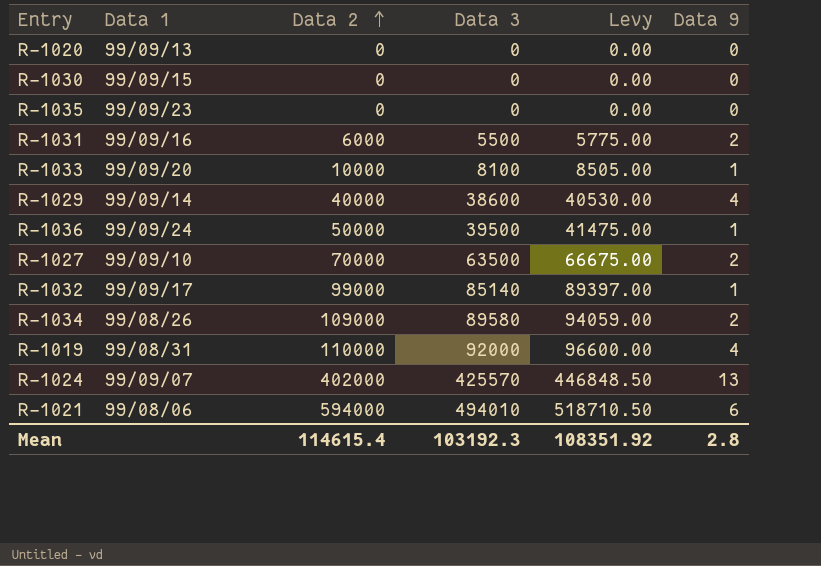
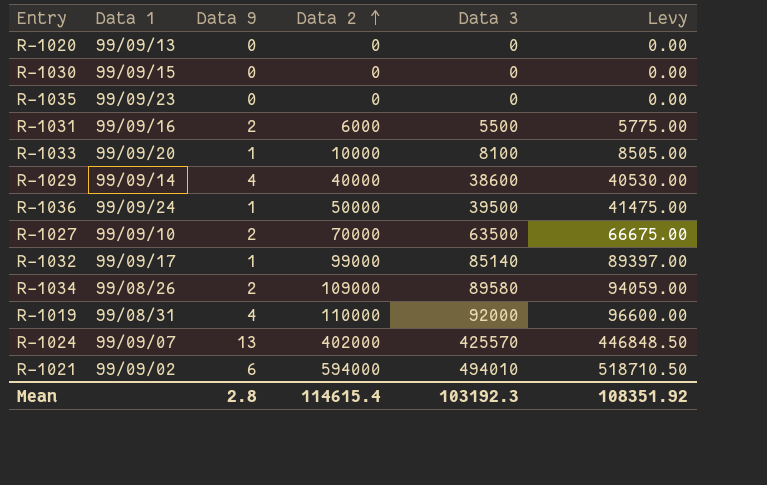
column Data 9 | position: 6 -> 3
R-1021 | Data 1: 99/08/06 -> 99/09/02

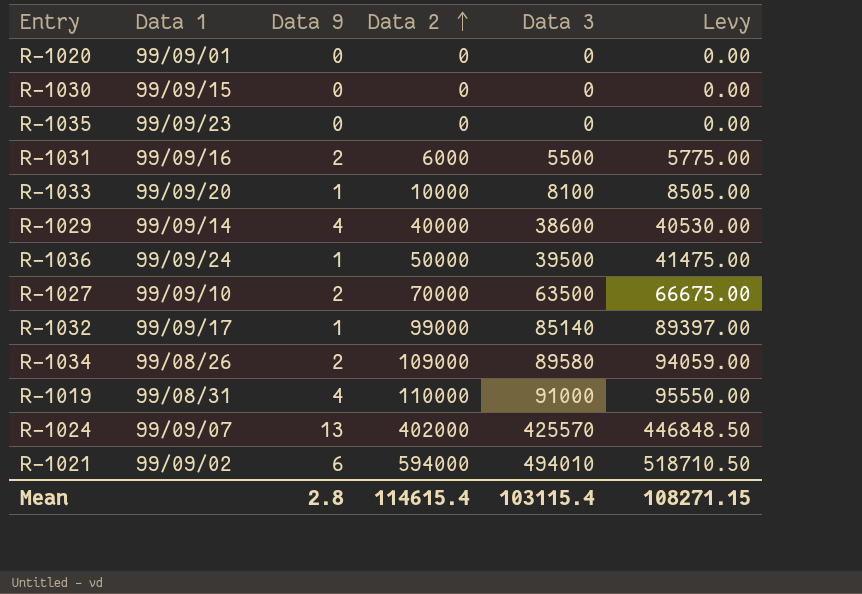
R-1020 | Data 1: 99/09/13 -> 99/09/01
R-1019 | Data 3: 92000 -> 91000
R-1019 | Levy: 96600.00 -> 95550.00
Mean | Data 3: 103192.3 -> 103115.4
Mean | Levy: 108351.92 -> 108271.15

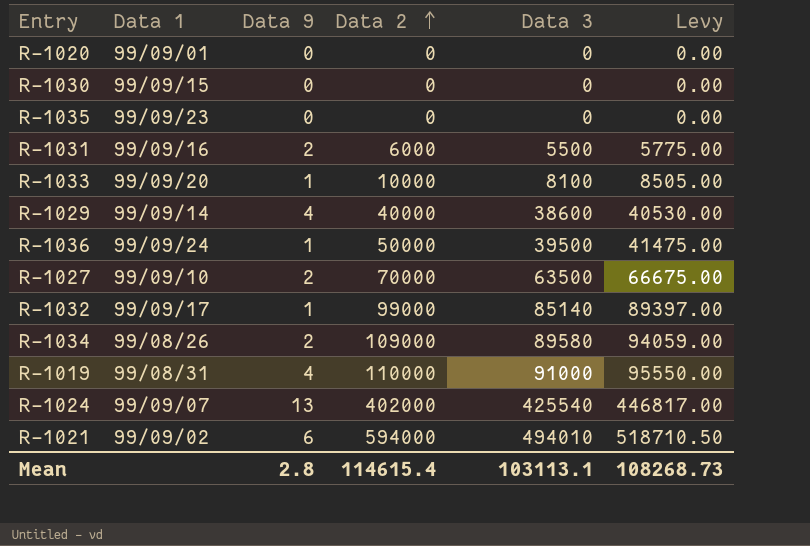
R-1024 | Data 3: 425570 -> 425540
R-1024 | Levy: 446848.50 -> 446817.00
Mean | Data 3: 103115.4 -> 103113.1
Mean | Levy: 108271.15 -> 108268.73

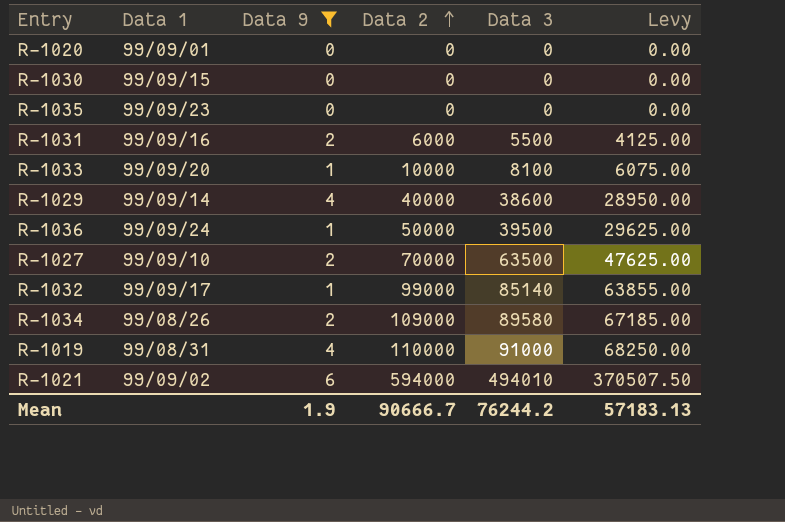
filter: none -> Data 9 != 13
column Levy | formula: [Data 3] * 1.05 -> [Data 3] * 0.75
Mean | Data 9: 2.8 -> 1.9
Mean | Data 2: 114615.4 -> 90666.7
Mean | Data 3: 103113.1 -> 76244.2
Mean | Levy: 108268.73 -> 57183.13

